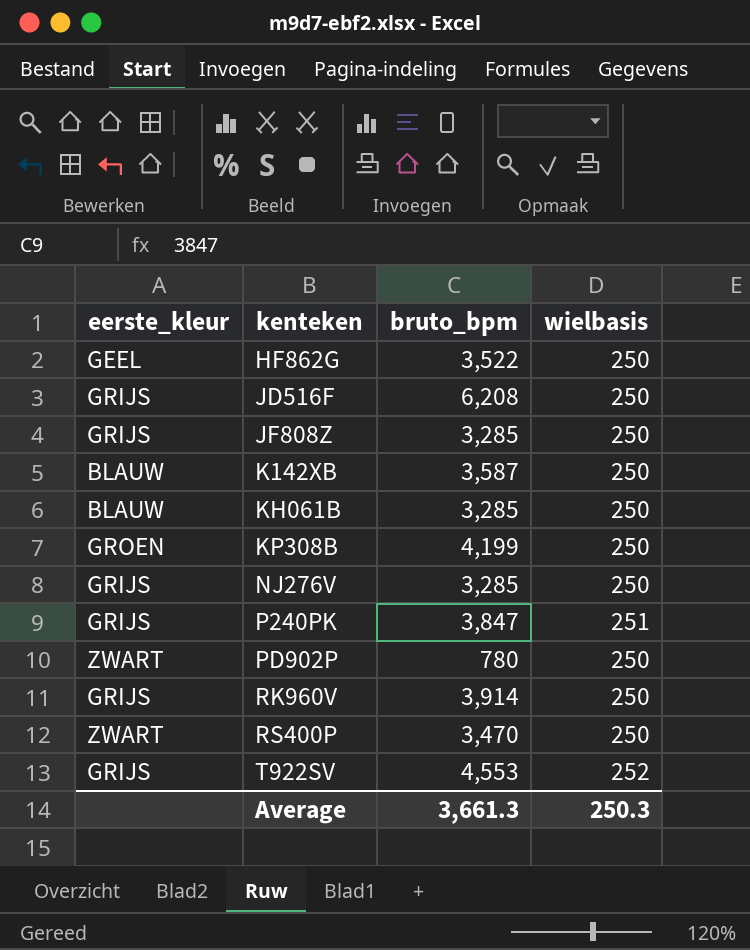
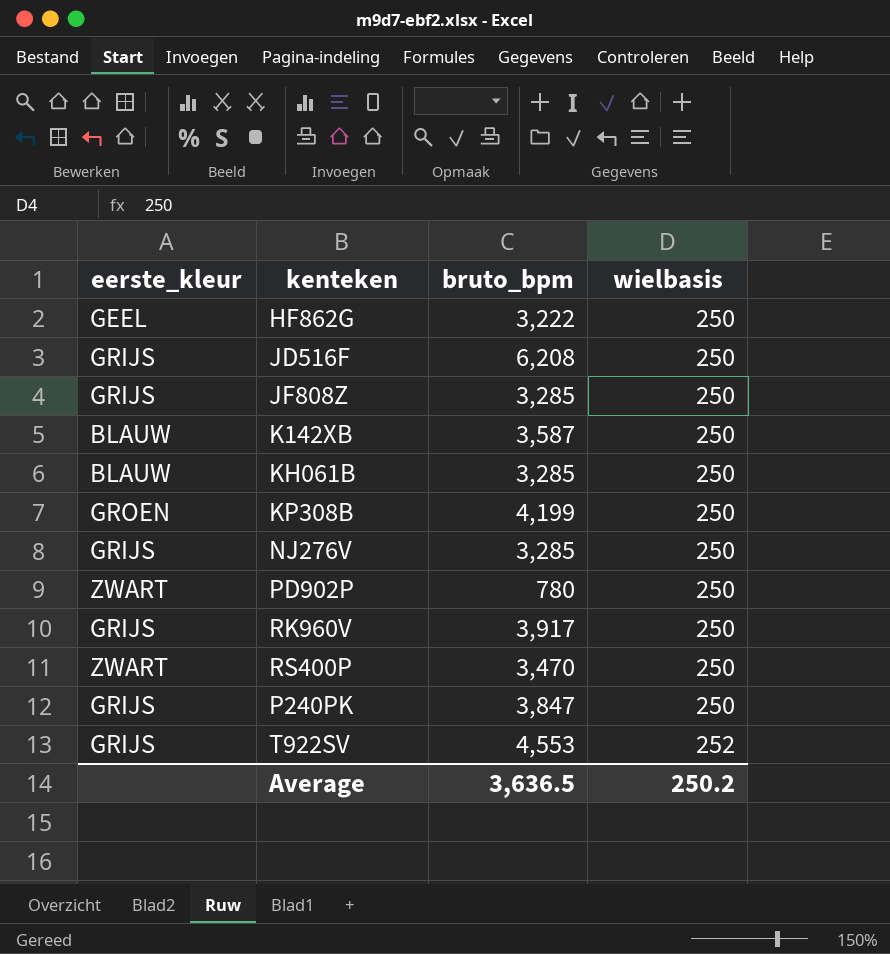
row order: kenteken ascending -> wielbasis ascending
HF862G | bruto_bpm: 3,522 -> 3,222
RK960V | bruto_bpm: 3,914 -> 3,917
P240PK | wielbasis: 251 -> 250
Average | bruto_bpm: 3,661.3 -> 3,636.5
Average | wielbasis: 250.3 -> 250.2

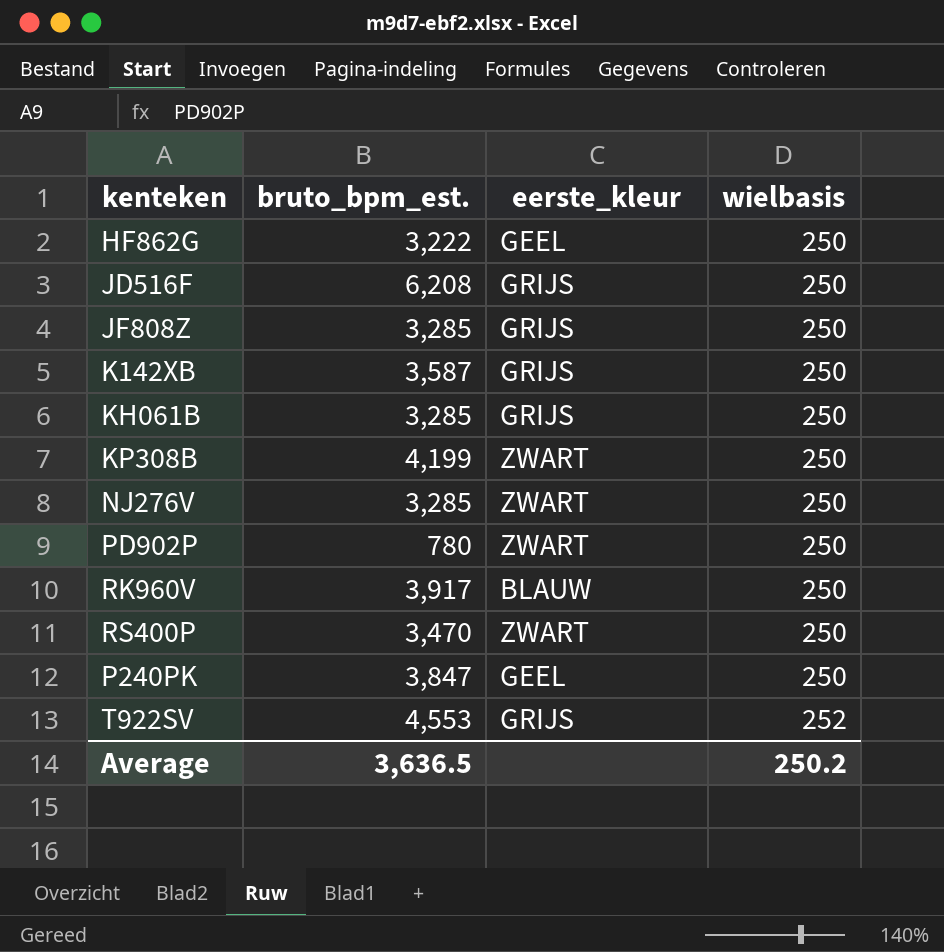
column name: bruto_bpm -> bruto_bpm_est.
column eerste_kleur | position: 1 -> 3
K142XB | eerste_kleur: BLAUW -> GRIJS
KH061B | eerste_kleur: BLAUW -> GRIJS
KP308B | eerste_kleur: GROEN -> ZWART
NJ276V | eerste_kleur: GRIJS -> ZWART
RK960V | eerste_kleur: GRIJS -> BLAUW
P240PK | eerste_kleur: GRIJS -> GEEL

